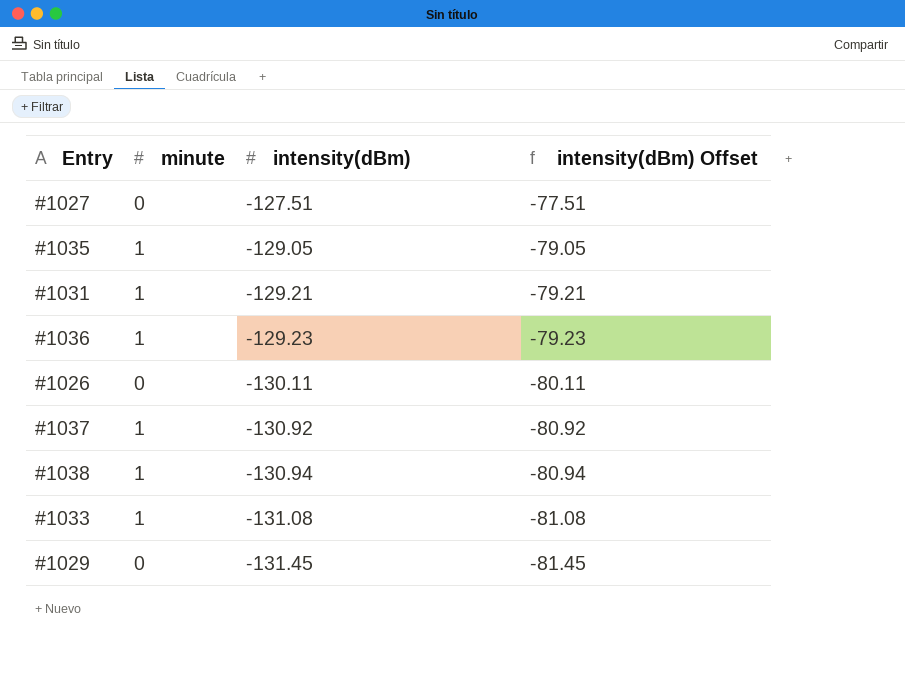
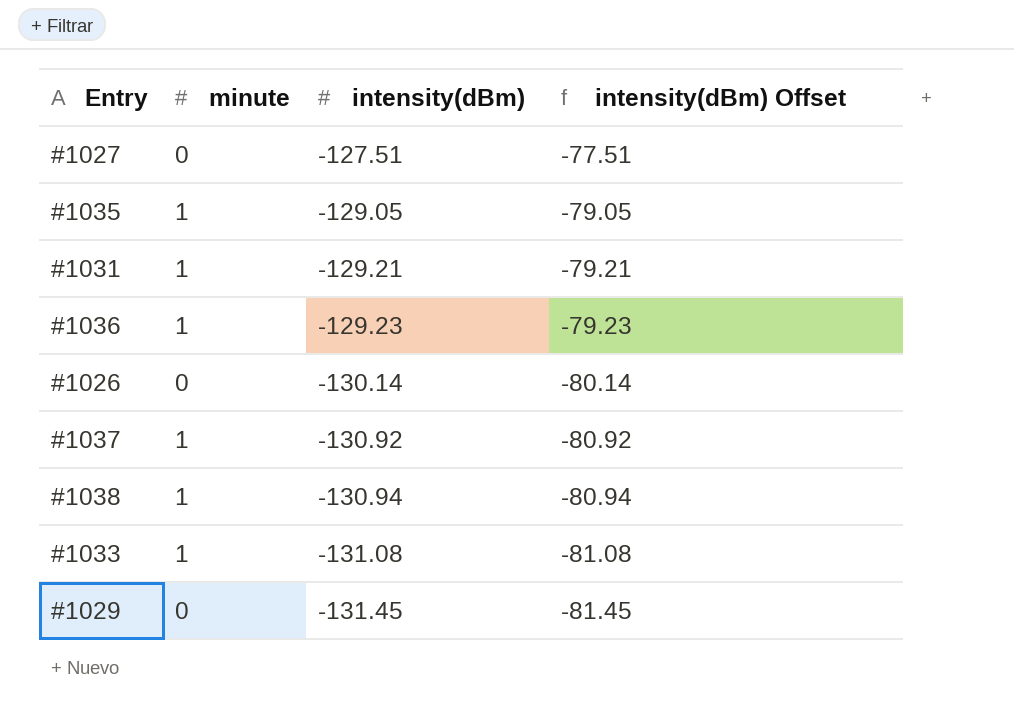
#1026 | intensity(dBm): -130.11 -> -130.14
#1026 | intensity(dBm) Offset: -80.11 -> -80.14

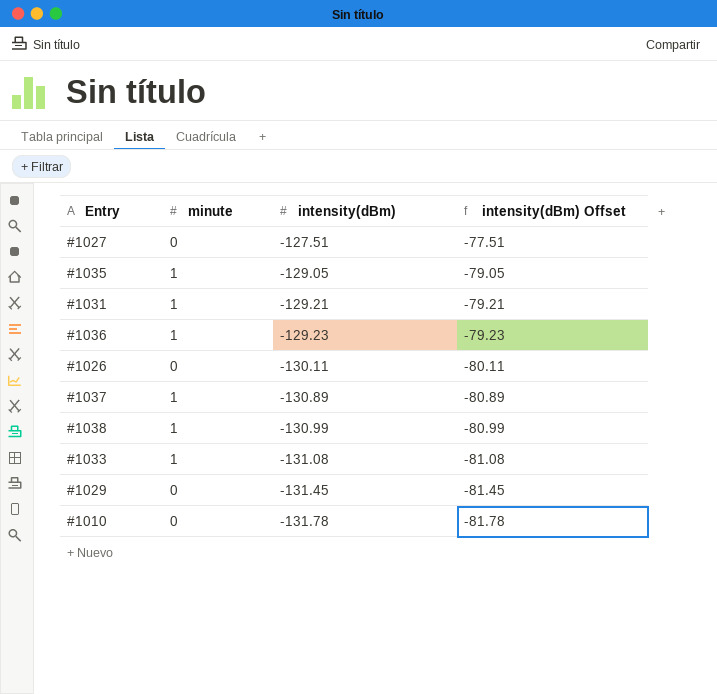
#1026 | intensity(dBm): -130.14 -> -130.11
#1026 | intensity(dBm) Offset: -80.14 -> -80.11
#1037 | intensity(dBm): -130.92 -> -130.89
#1037 | intensity(dBm) Offset: -80.92 -> -80.89
#1038 | intensity(dBm): -130.94 -> -130.99
#1038 | intensity(dBm) Offset: -80.94 -> -80.99
row #1010: none -> 0 | -131.78 | -81.78

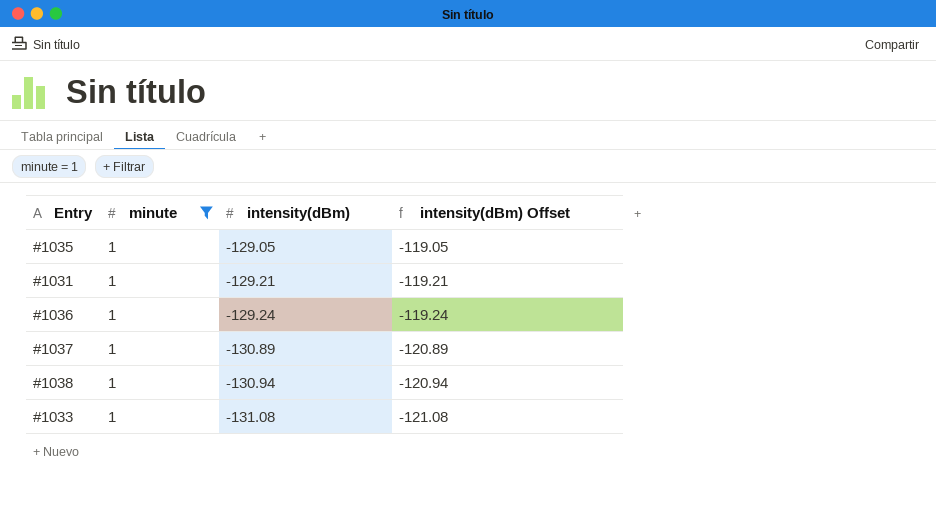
filter: none -> minute = 1
column intensity(dBm) Offset | formula: [intensity(dBm)] + 50 -> [intensity(dBm)] + 10
#1036 | intensity(dBm): -129.23 -> -129.24
#1038 | intensity(dBm): -130.99 -> -130.94

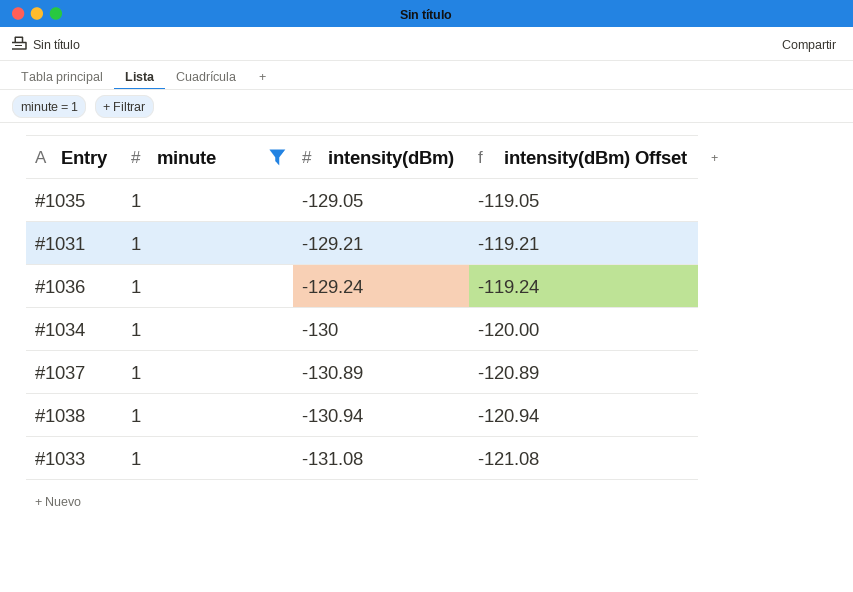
row #1034: none -> 1 | -130 | -120.00

